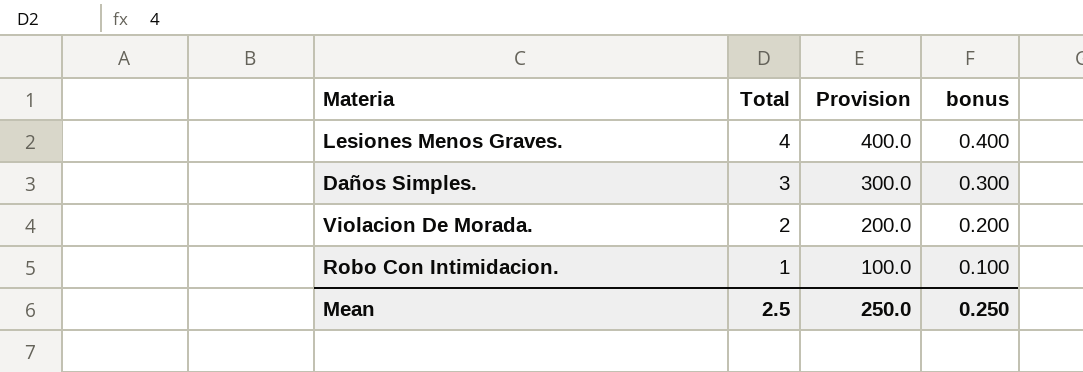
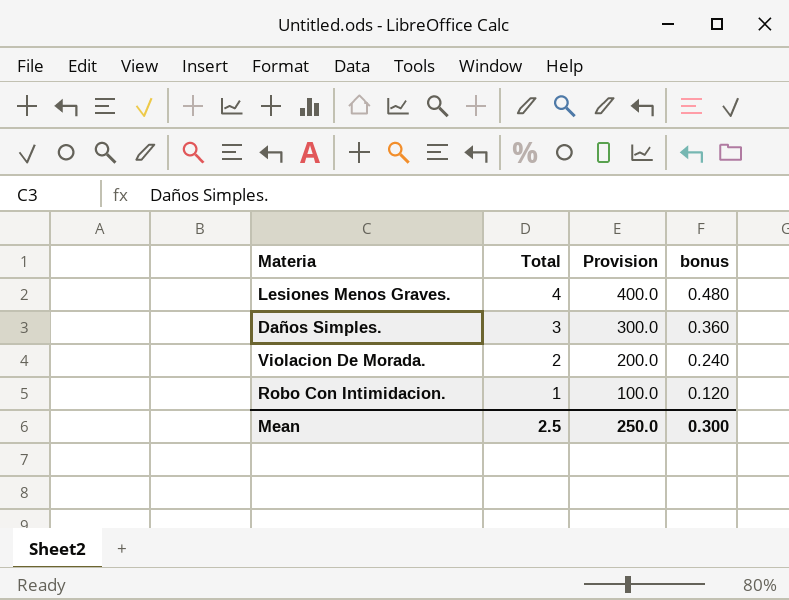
column bonus | formula: [Total] * 0.1 -> [Total] * 0.12
Mean | bonus: 0.250 -> 0.300

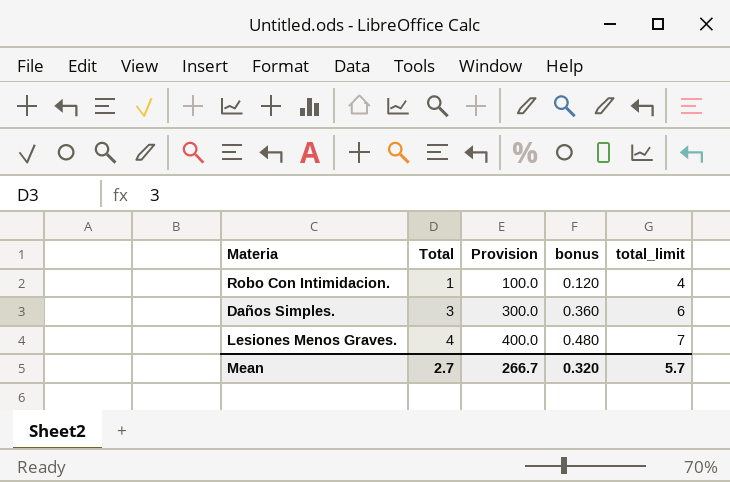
row order: Total descending -> Total ascending
column total_limit | formula: none -> [Total] + 3
row Violacion De Morada.: 2 | 200.0 | 0.240 -> none
Mean | Total: 2.5 -> 2.7
Mean | Provision: 250.0 -> 266.7
Mean | bonus: 0.300 -> 0.320

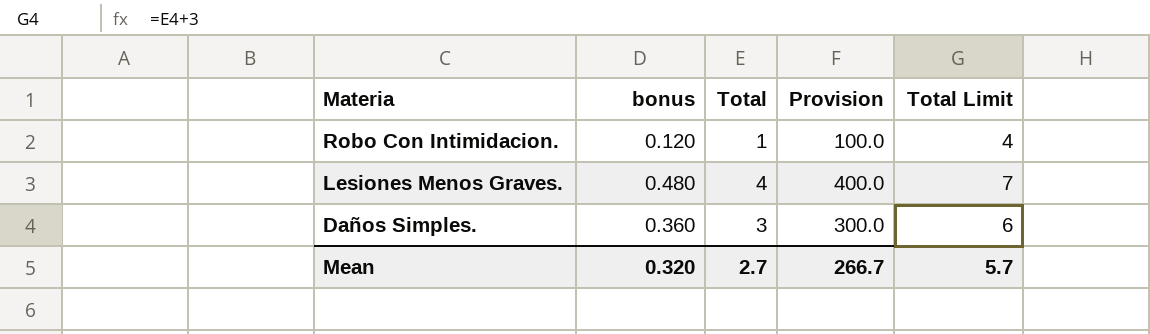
row order: Total ascending -> Materia descending
column bonus | position: 4 -> 2
column name: total_limit -> Total Limit

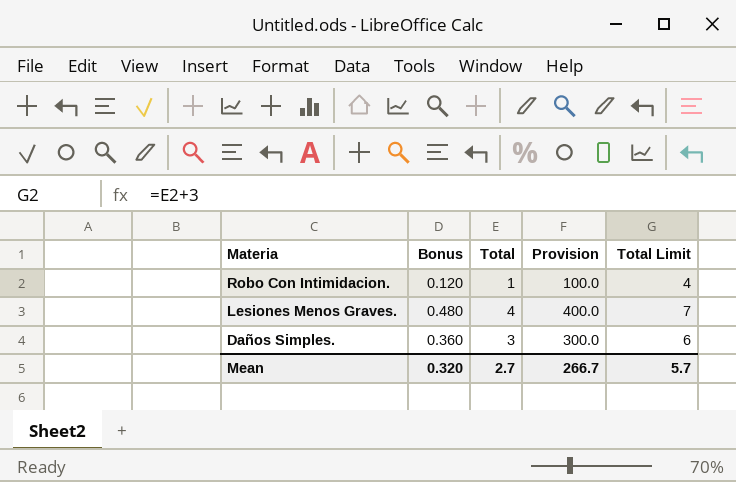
column name: bonus -> Bonus

